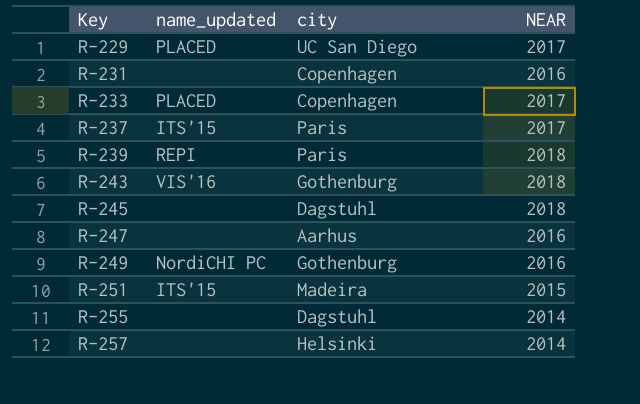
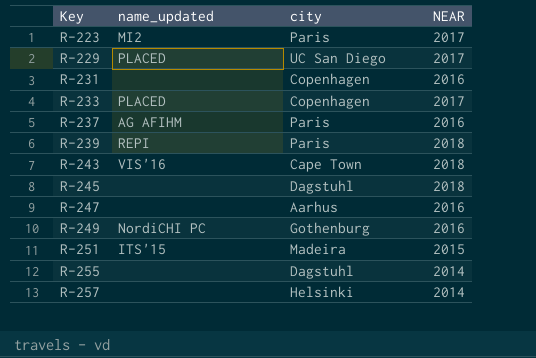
row R-223: none -> MI2 | Paris | 2017
R-237 | name_updated: ITS'15 -> AG AFIHM
R-237 | NEAR: 2017 -> 2016
R-243 | city: Gothenburg -> Cape Town

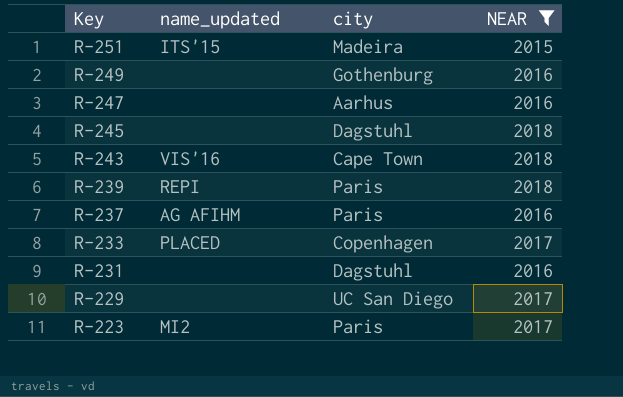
filter: none -> NEAR != 2014
row order: Key ascending -> Key descending
R-249 | name_updated: NordiCHI PC -> none
R-231 | city: Copenhagen -> Dagstuhl
R-229 | name_updated: PLACED -> none

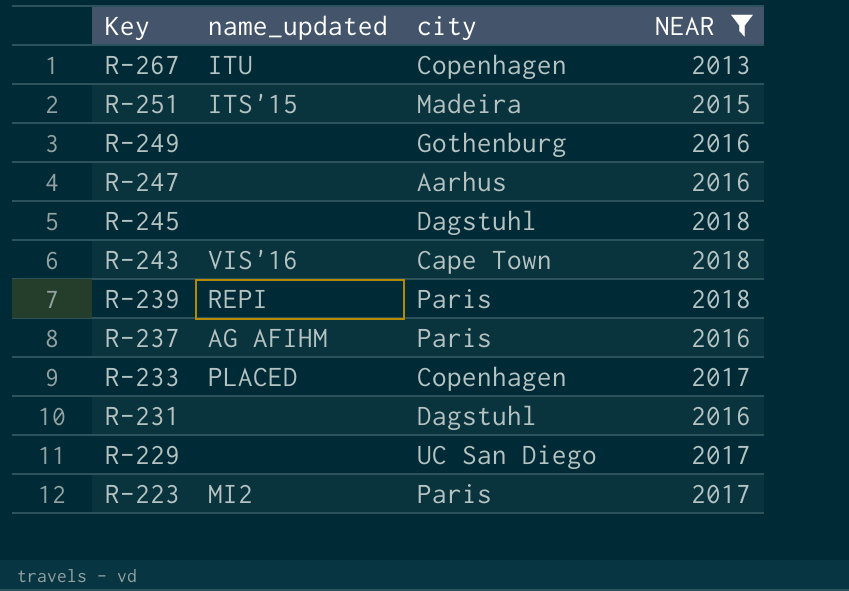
row R-267: none -> ITU | Copenhagen | 2013

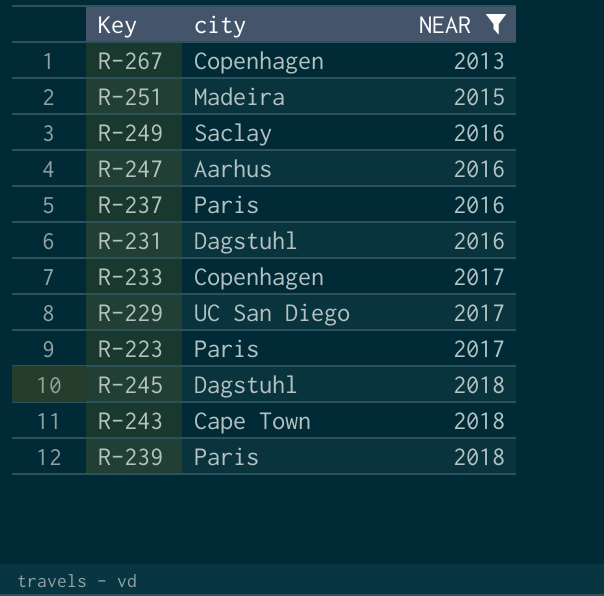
row order: Key descending -> NEAR ascending
column name_updated | position: 2 -> none
R-249 | city: Gothenburg -> Saclay

